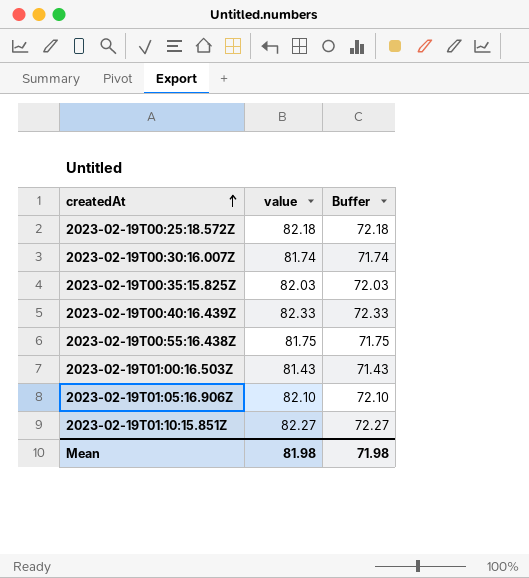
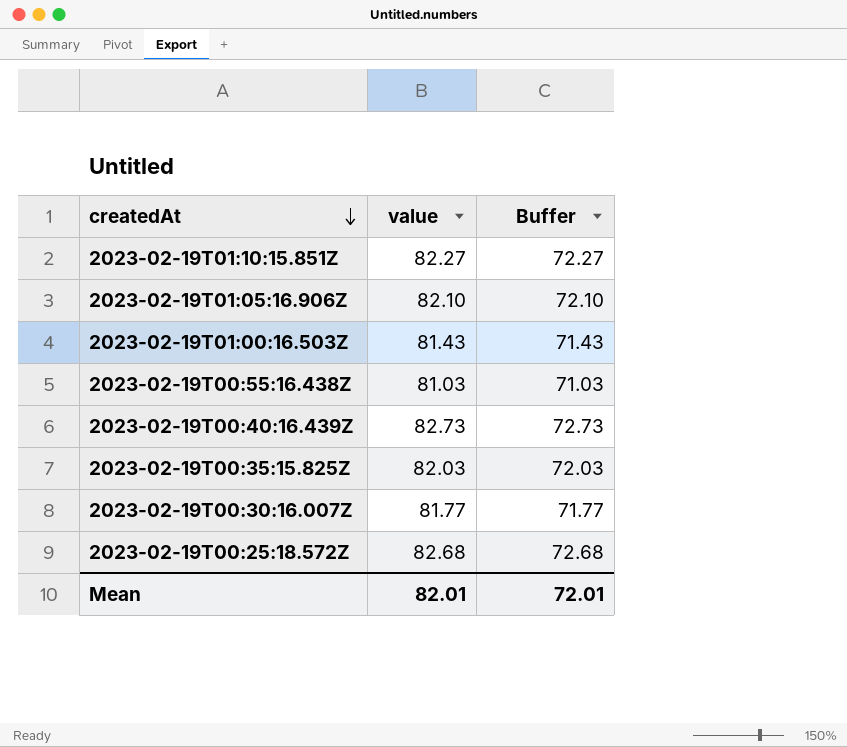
row order: createdAt ascending -> createdAt descending
2023-02-19T00:55:16.438Z | value: 81.75 -> 81.03
2023-02-19T00:55:16.438Z | Buffer: 71.75 -> 71.03
2023-02-19T00:40:16.439Z | value: 82.33 -> 82.73
2023-02-19T00:40:16.439Z | Buffer: 72.33 -> 72.73
2023-02-19T00:30:16.007Z | value: 81.74 -> 81.77
2023-02-19T00:30:16.007Z | Buffer: 71.74 -> 71.77
2023-02-19T00:25:18.572Z | value: 82.18 -> 82.68
2023-02-19T00:25:18.572Z | Buffer: 72.18 -> 72.68
Mean | value: 81.98 -> 82.01
Mean | Buffer: 71.98 -> 72.01

